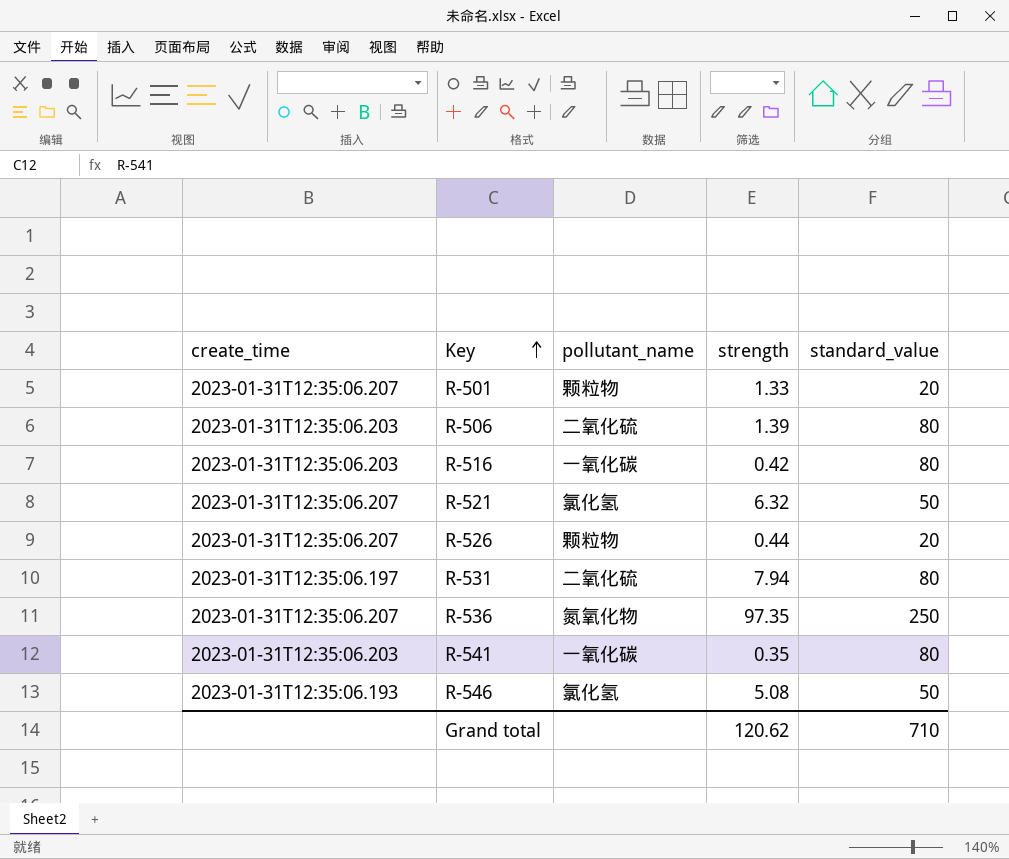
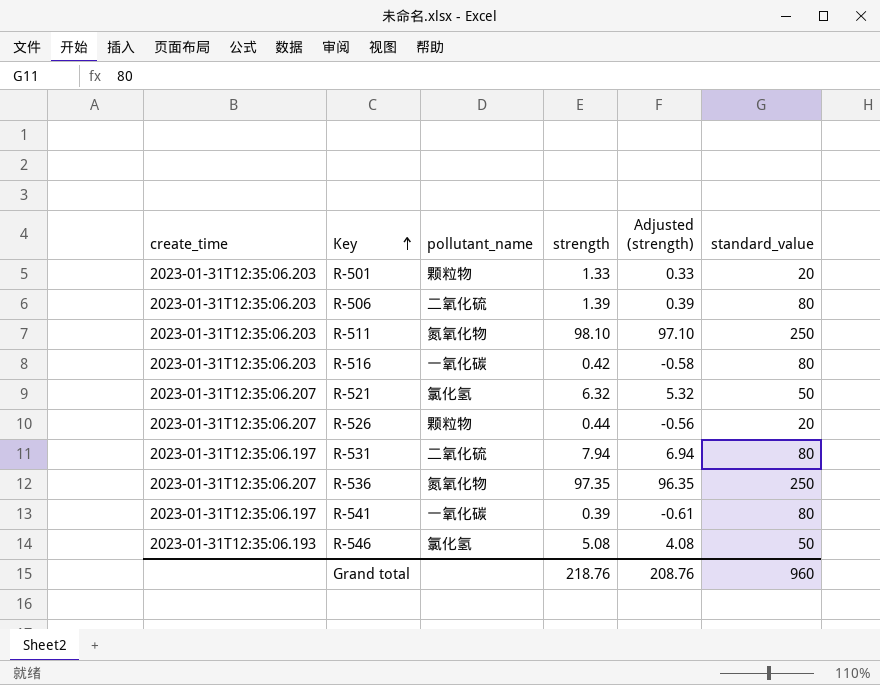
column Adjusted (strength) | formula: none -> [strength] - 1
R-501 | create_time: 2023-01-31T12:35:06.207 -> 2023-01-31T12:35:06.203
row R-511: none -> 2023-01-31T12:35:06.203 | 氮氧化物 | 98.10 | 97.10 | 250
R-541 | create_time: 2023-01-31T12:35:06.203 -> 2023-01-31T12:35:06.197
R-541 | strength: 0.35 -> 0.39
Grand total | strength: 120.62 -> 218.76
Grand total | standard_value: 710 -> 960

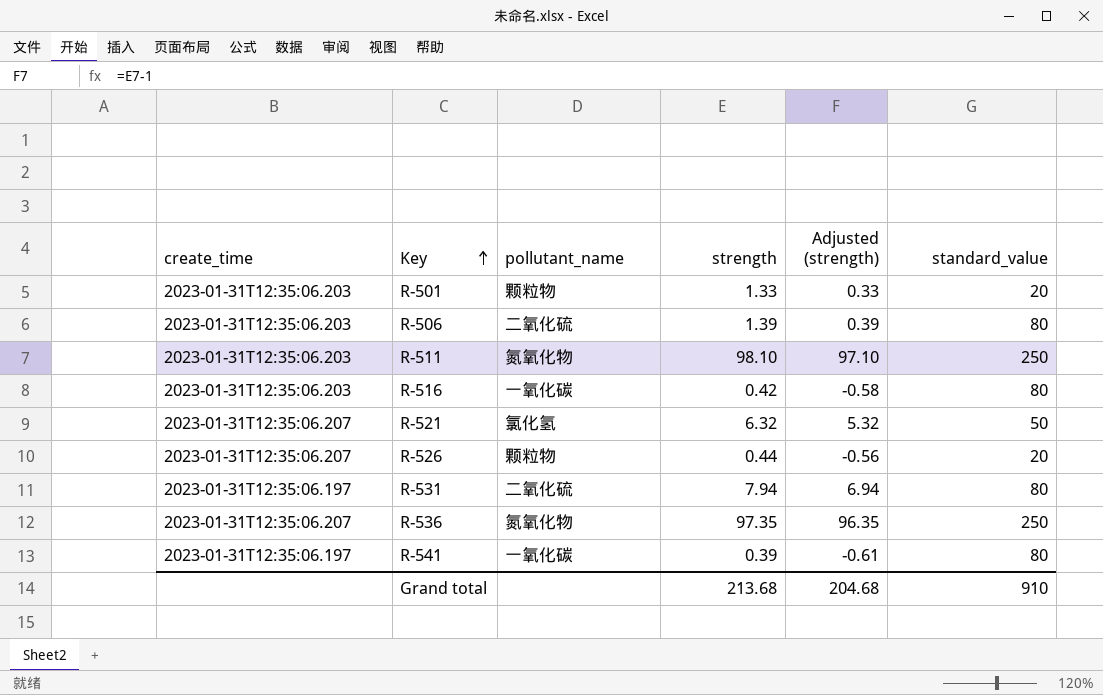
row R-546: 2023-01-31T12:35:06.193 | 氯化氢 | 5.08 | 4.08 | 50 -> none
Grand total | strength: 218.76 -> 213.68
Grand total | Adjusted (strength): 208.76 -> 204.68
Grand total | standard_value: 960 -> 910

